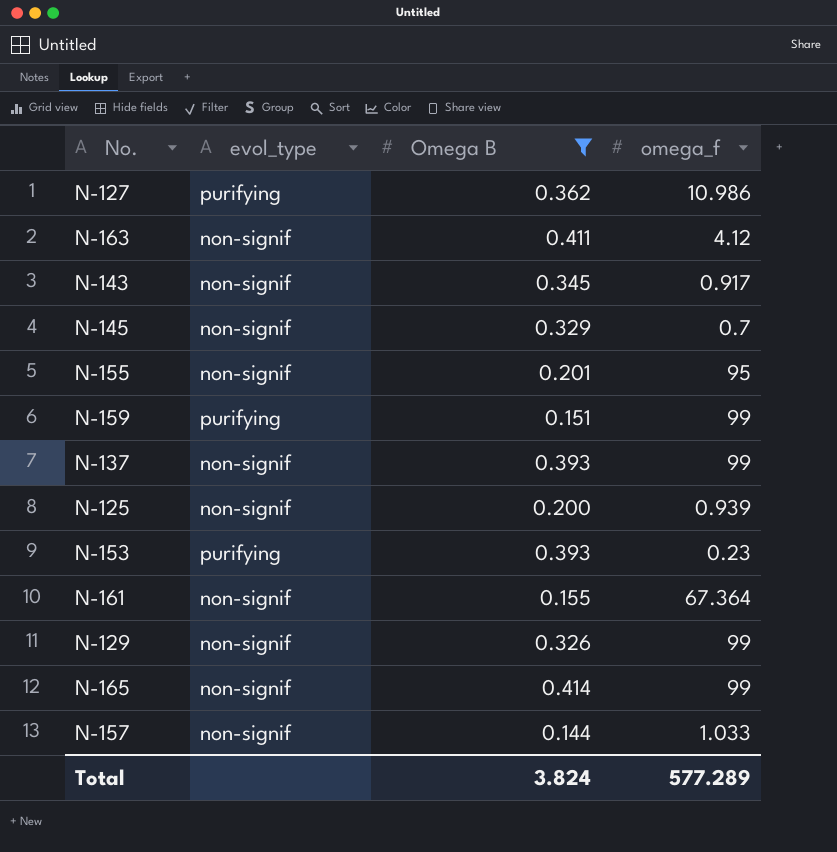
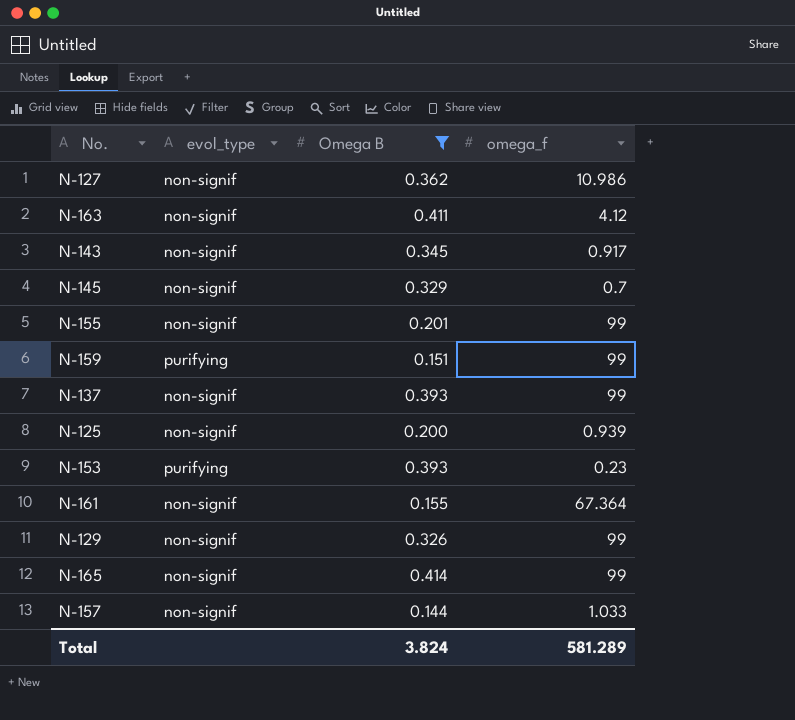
N-127 | evol_type: purifying -> non-signif
N-155 | omega_f: 95 -> 99
Total | omega_f: 577.289 -> 581.289

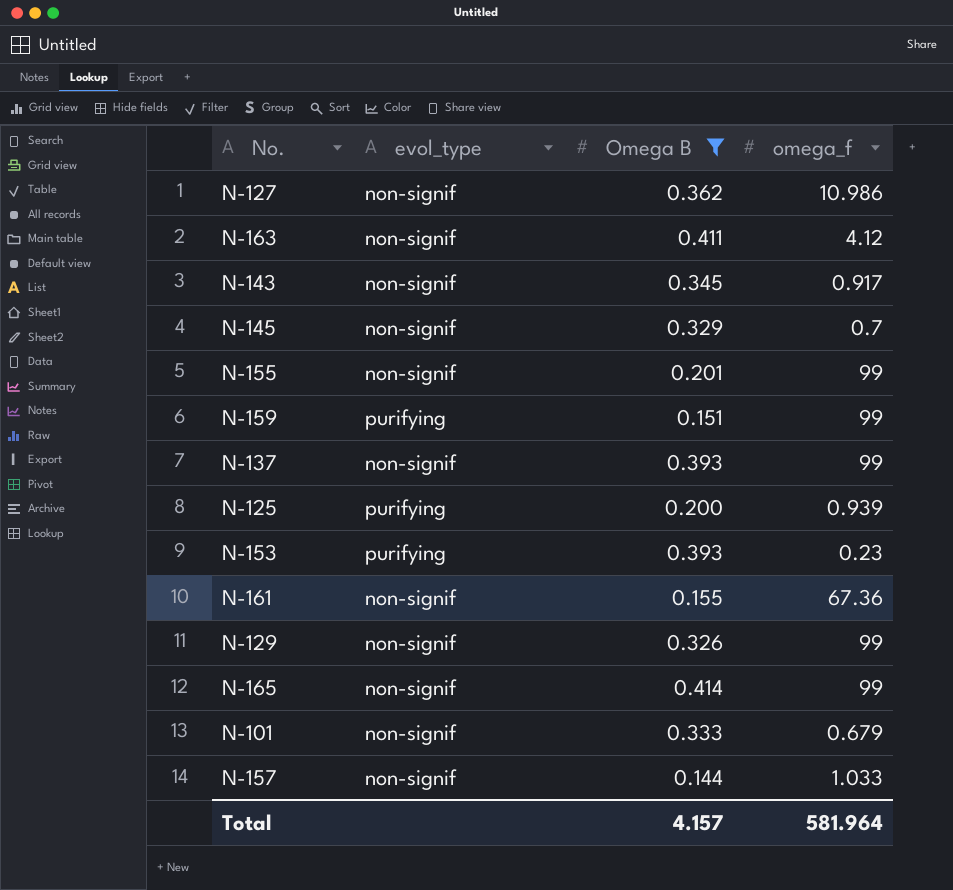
N-125 | evol_type: non-signif -> purifying
N-161 | omega_f: 67.364 -> 67.36
row N-101: none -> non-signif | 0.333 | 0.679
Total | Omega B: 3.824 -> 4.157
Total | omega_f: 581.289 -> 581.964

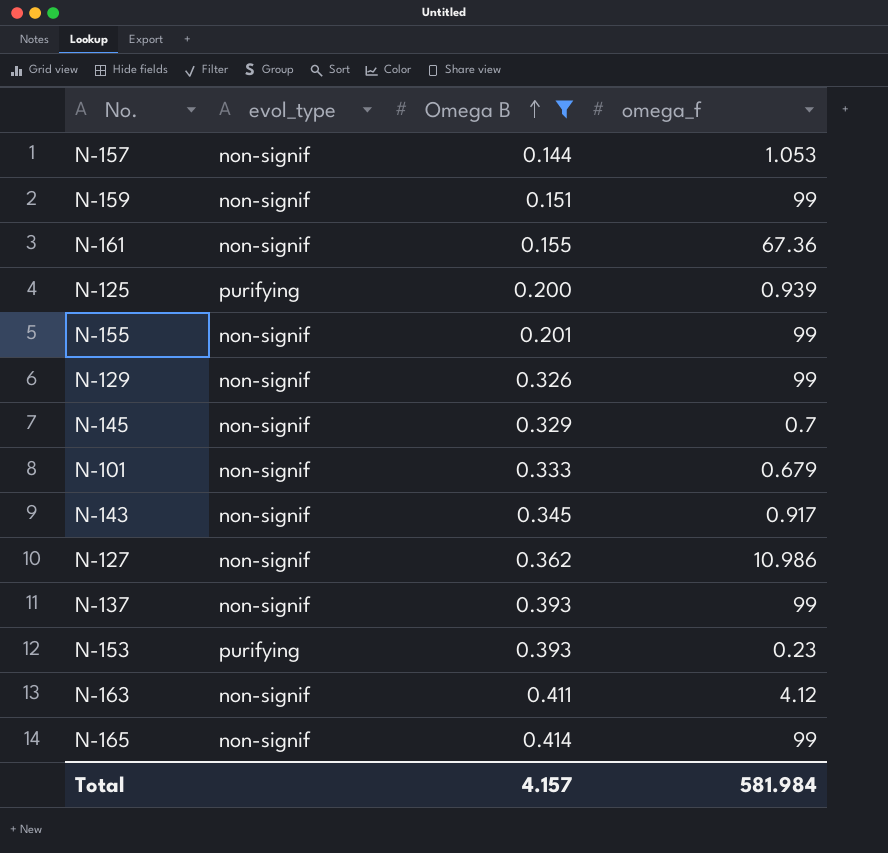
row order: none -> Omega B ascending
N-157 | omega_f: 1.033 -> 1.053
N-159 | evol_type: purifying -> non-signif
Total | omega_f: 581.964 -> 581.984

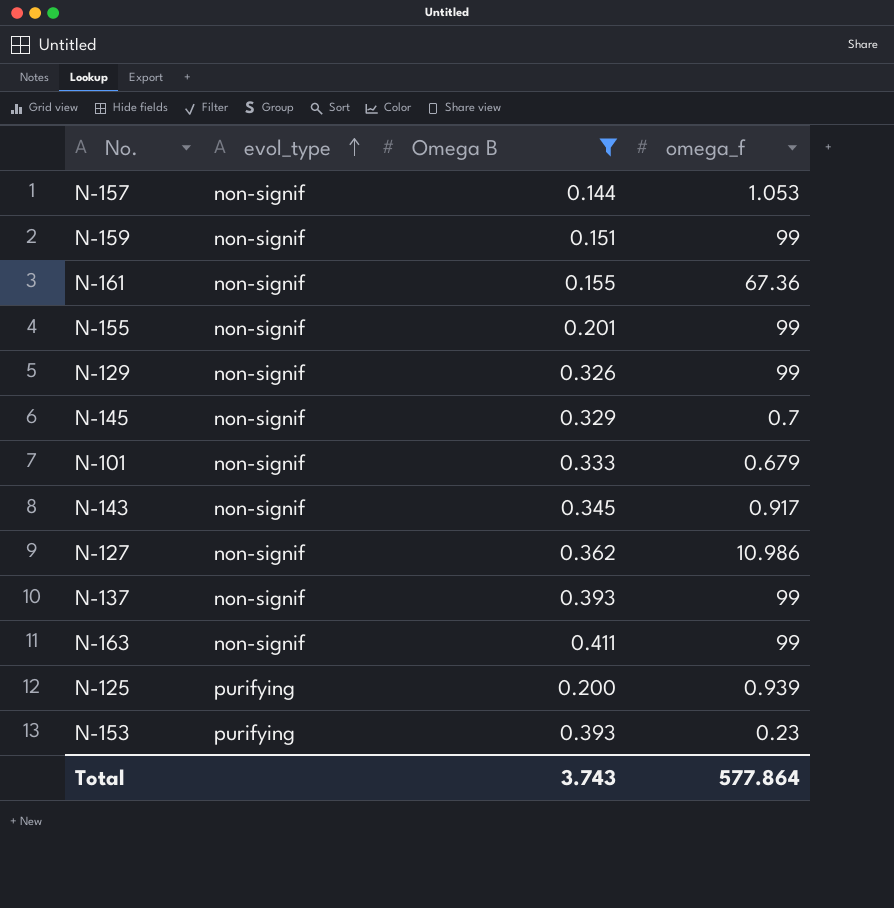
row order: Omega B ascending -> evol_type ascending
row N-165: non-signif | 0.414 | 99 -> none
N-163 | omega_f: 4.12 -> 99
Total | Omega B: 4.157 -> 3.743
Total | omega_f: 581.984 -> 577.864

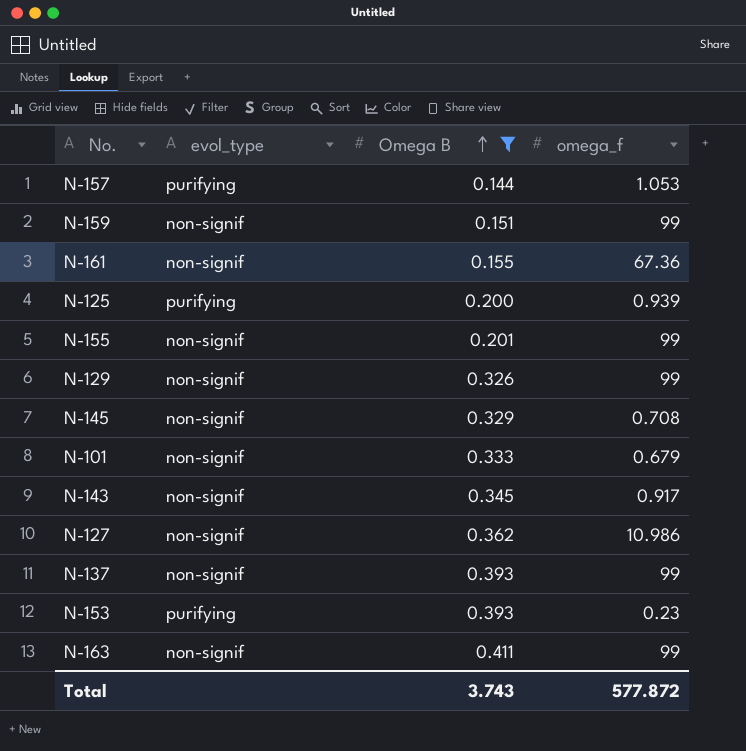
row order: evol_type ascending -> Omega B ascending
N-157 | evol_type: non-signif -> purifying
N-145 | omega_f: 0.7 -> 0.708
Total | omega_f: 577.864 -> 577.872

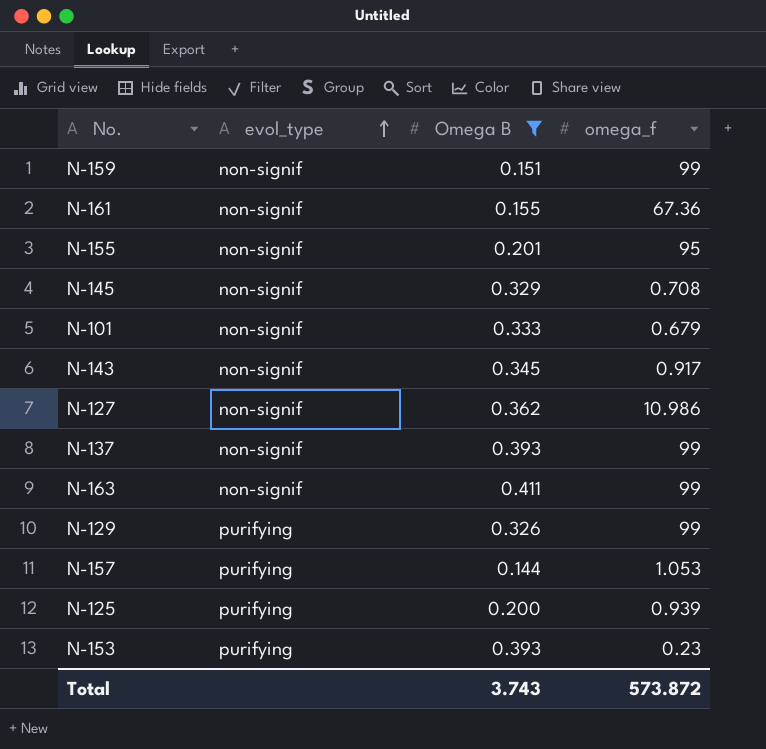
row order: Omega B ascending -> evol_type ascending
N-155 | omega_f: 99 -> 95
N-129 | evol_type: non-signif -> purifying
Total | omega_f: 577.872 -> 573.872

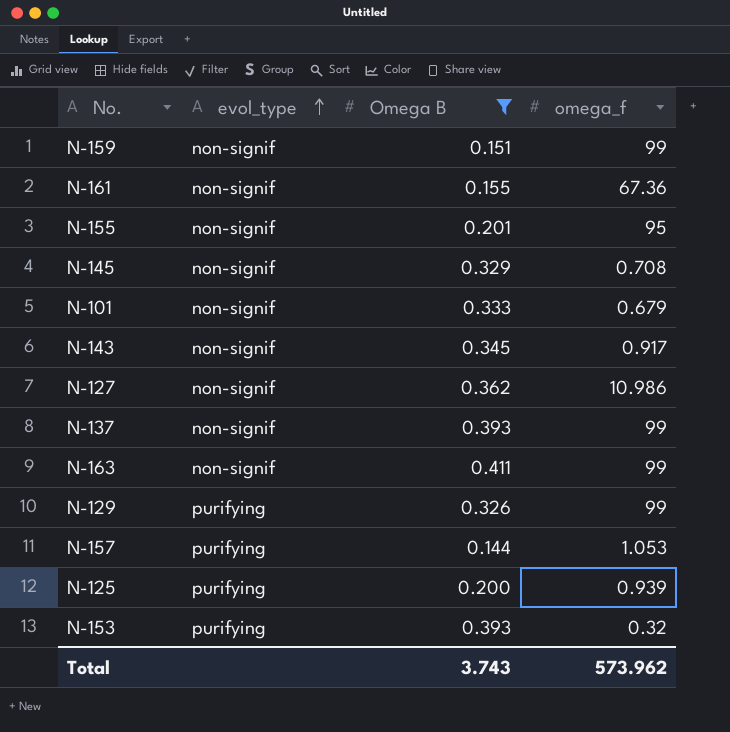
N-153 | omega_f: 0.23 -> 0.32
Total | omega_f: 573.872 -> 573.962

